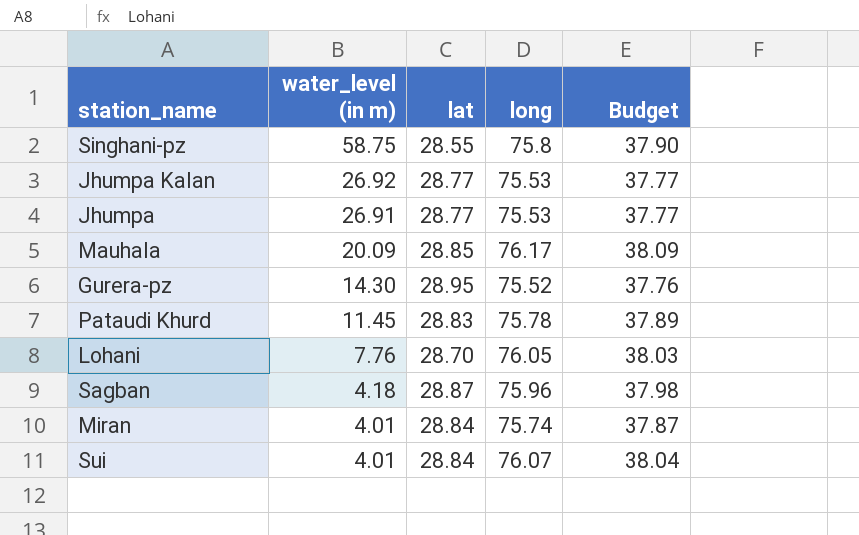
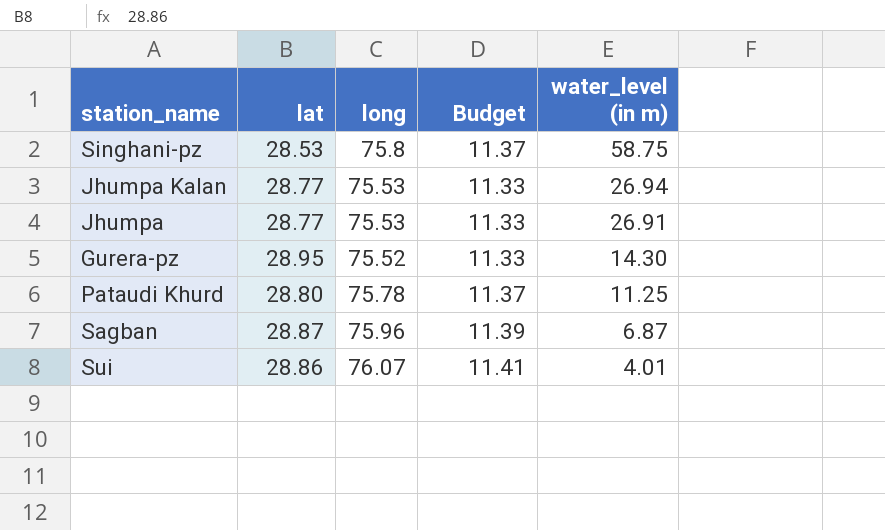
column Budget | formula: [long] * 0.5 -> [long] * 0.15
column water_level (in m) | position: 2 -> 5
row Mauhala: 20.09 | 28.85 | 76.17 | 38.09 -> none
row Lohani: 7.76 | 28.70 | 76.05 | 38.03 -> none
row Miran: 4.01 | 28.84 | 75.74 | 37.87 -> none
Singhani-pz | lat: 28.55 -> 28.53
Jhumpa Kalan | water_level (in m): 26.92 -> 26.94
Pataudi Khurd | lat: 28.83 -> 28.80
Pataudi Khurd | water_level (in m): 11.45 -> 11.25
Sagban | water_level (in m): 4.18 -> 6.87
Sui | lat: 28.84 -> 28.86

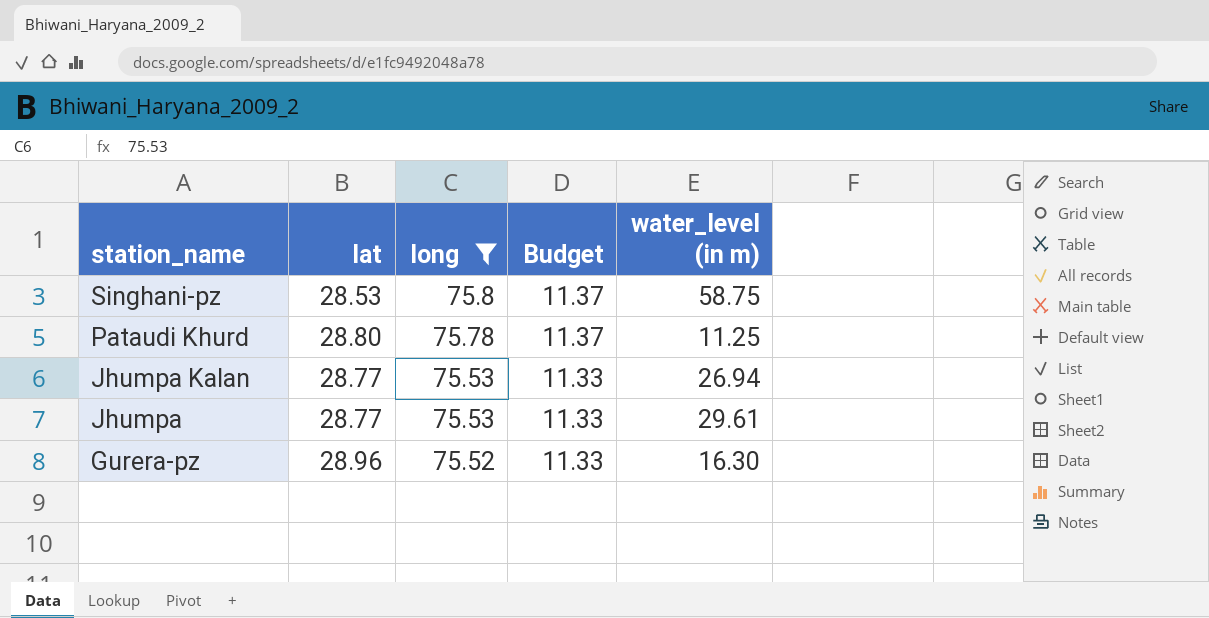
filter: none -> long <= 75.8
row order: water_level (in m) descending -> station_name descending
Jhumpa | water_level (in m): 26.91 -> 29.61
Gurera-pz | lat: 28.95 -> 28.96
Gurera-pz | water_level (in m): 14.30 -> 16.30

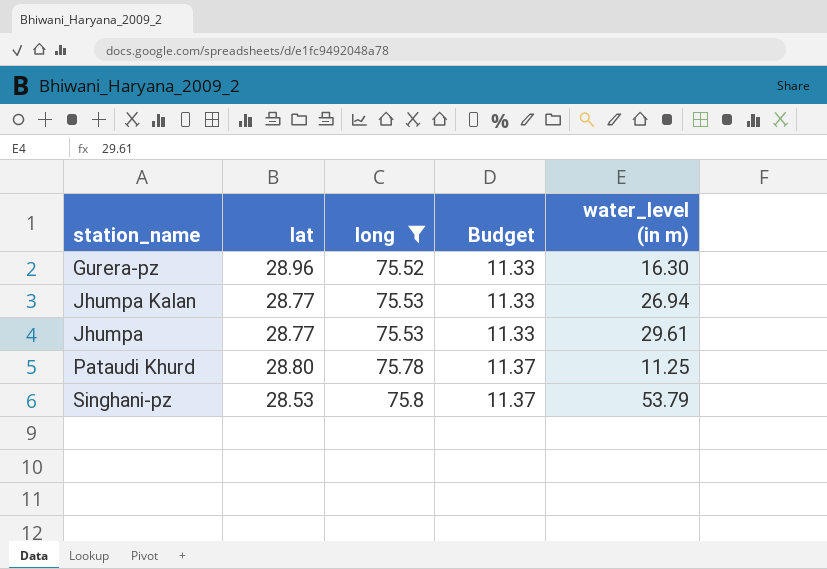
row order: station_name descending -> long ascending
Singhani-pz | water_level (in m): 58.75 -> 53.79

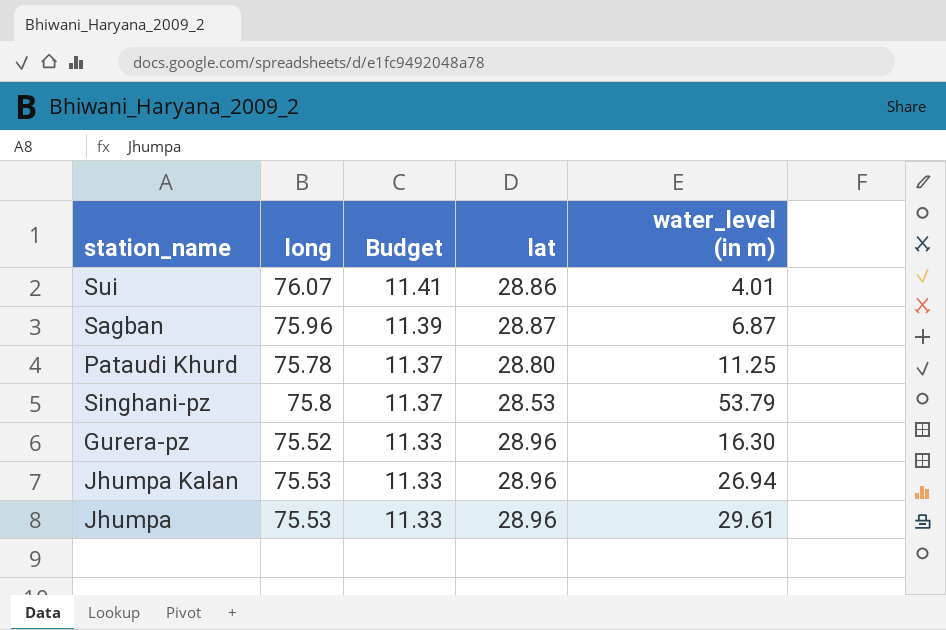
filter: long <= 75.8 -> none
row order: long ascending -> Budget descending
column lat | position: 2 -> 4
Jhumpa Kalan | lat: 28.77 -> 28.96
Jhumpa | lat: 28.77 -> 28.96

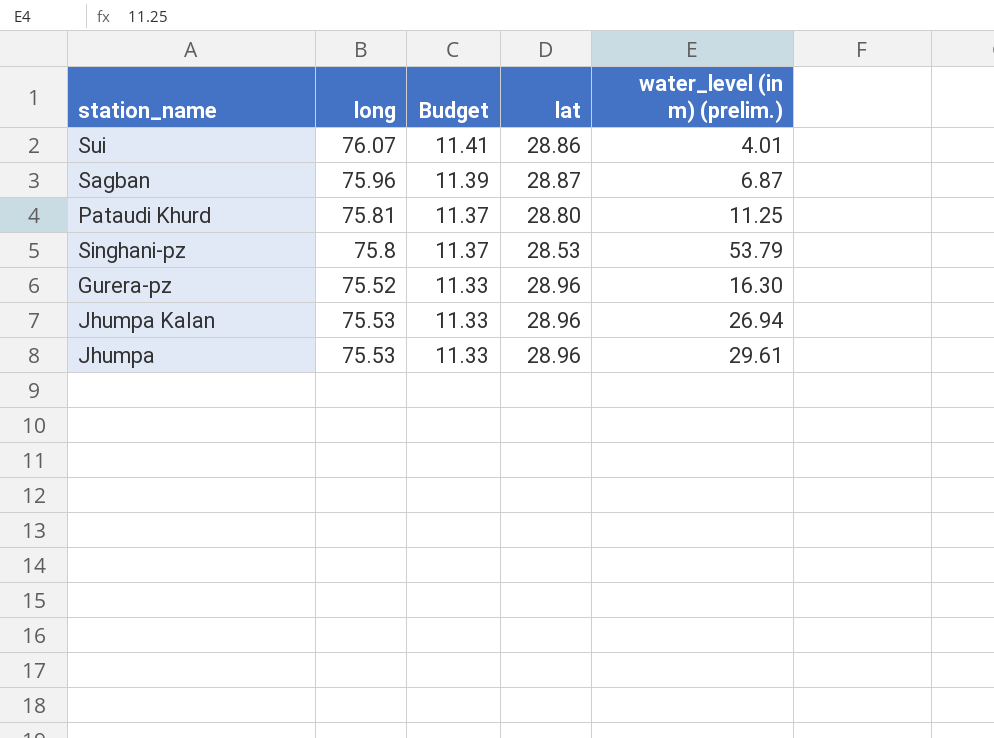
column name: water_level (in m) -> water_level (in m) (prelim.)
Pataudi Khurd | long: 75.78 -> 75.81

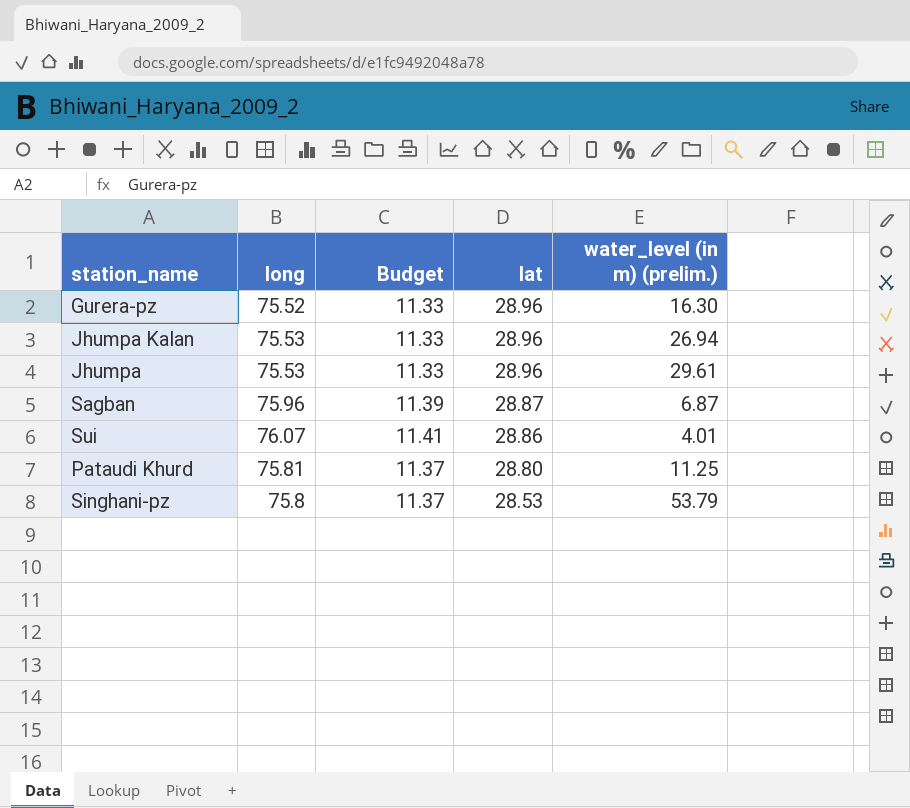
row order: Budget descending -> lat descending

